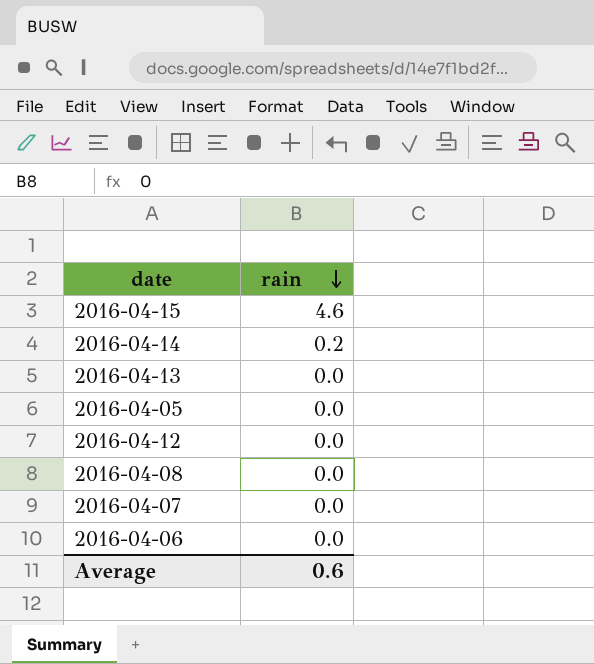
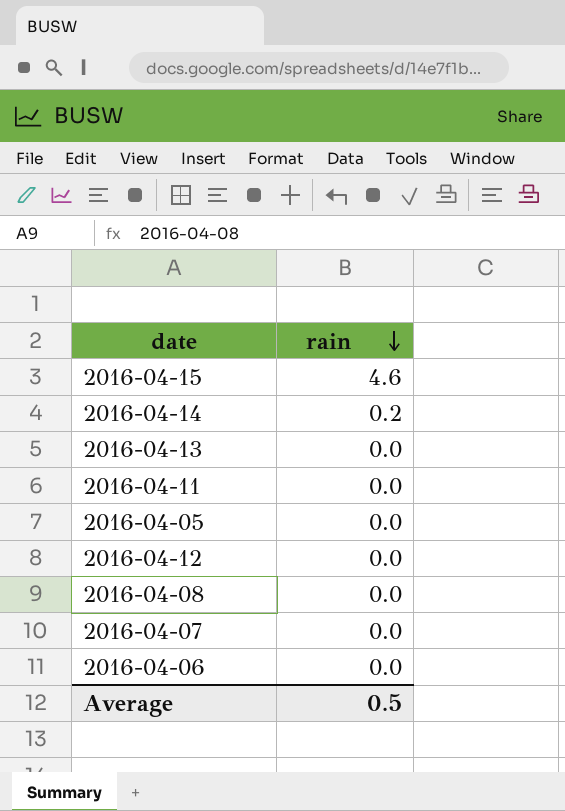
row 2016-04-11: none -> 0.0
Average | rain: 0.6 -> 0.5

